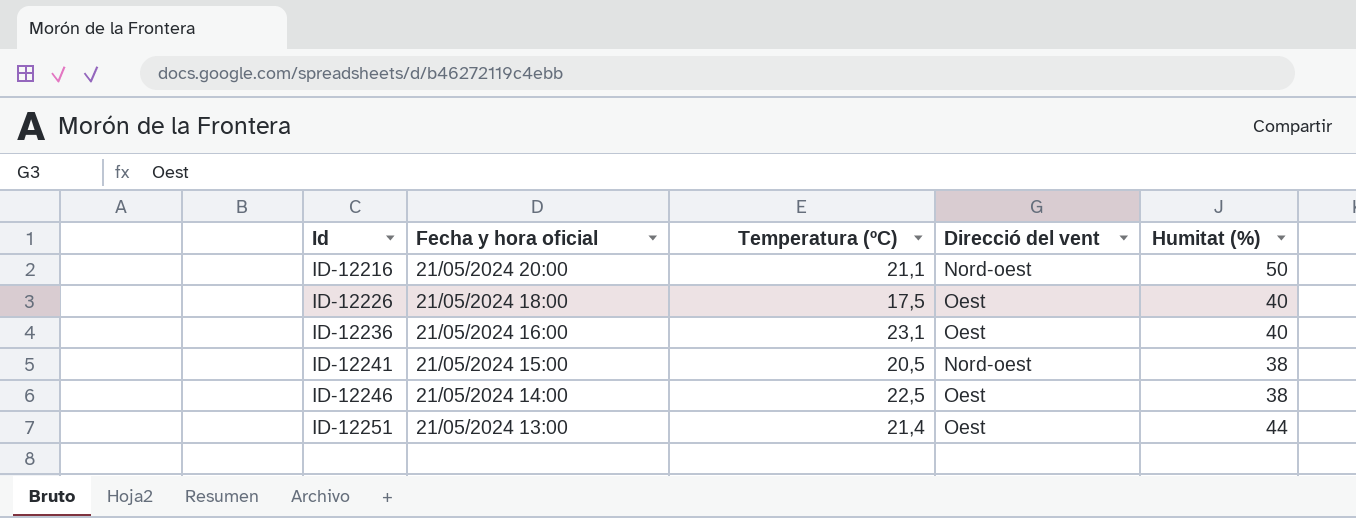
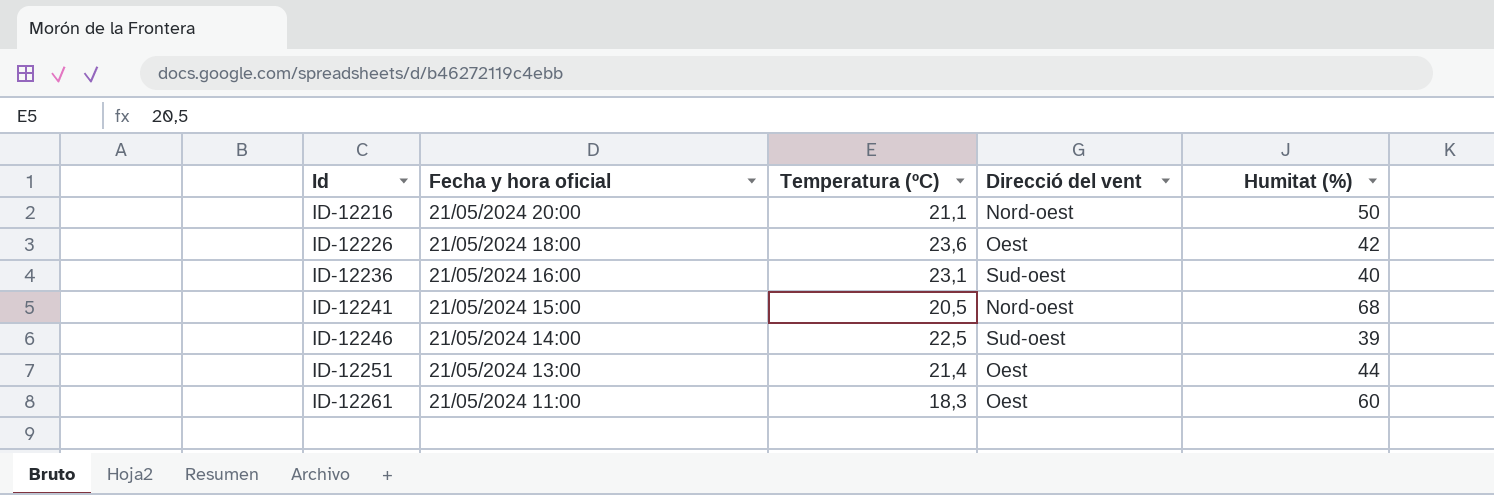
ID-12226 | Temperatura (ºC): 17,5 -> 23,6
ID-12226 | Humitat (%): 40 -> 42
ID-12236 | Direcció del vent: Oest -> Sud-oest
ID-12241 | Humitat (%): 38 -> 68
ID-12246 | Direcció del vent: Oest -> Sud-oest
ID-12246 | Humitat (%): 38 -> 39
row ID-12261: none -> 21/05/2024 11:00 | 18,3 | Oest | 60

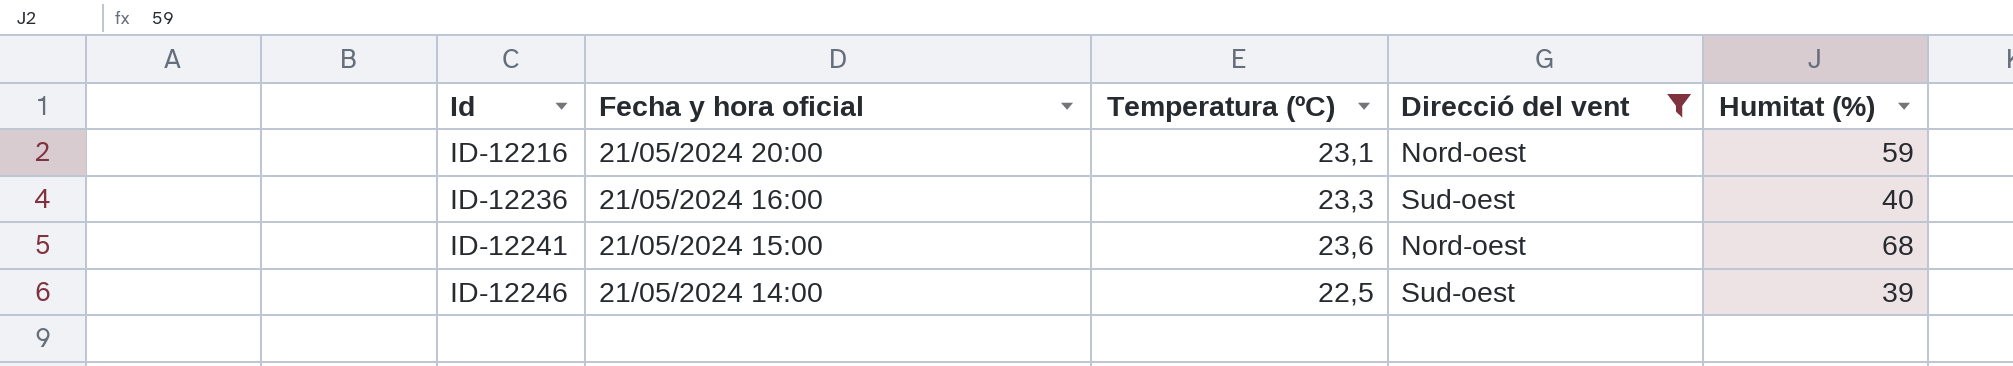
filter: none -> Direcció del vent != Oest
ID-12216 | Temperatura (ºC): 21,1 -> 23,1
ID-12216 | Humitat (%): 50 -> 59
ID-12236 | Temperatura (ºC): 23,1 -> 23,3
ID-12241 | Temperatura (ºC): 20,5 -> 23,6

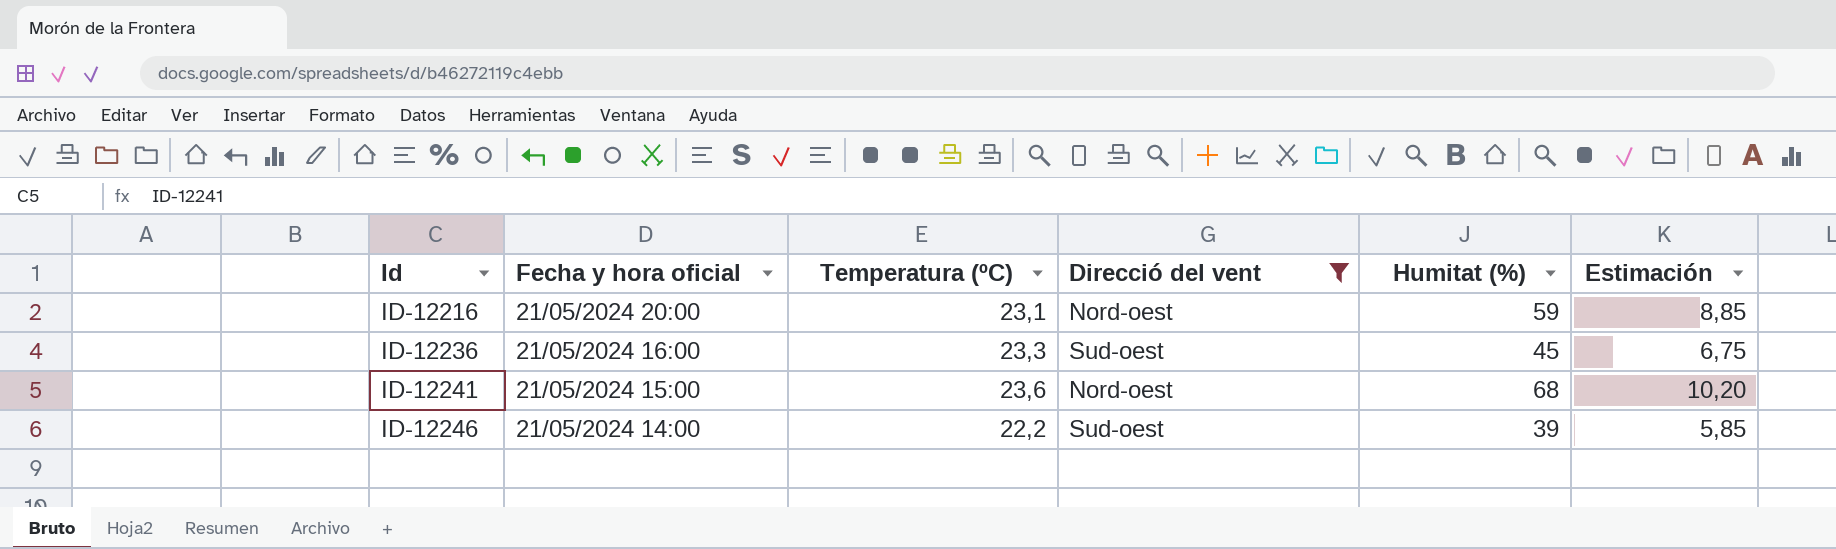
column Estimación | formula: none -> [Humitat (%)] * 0,15
ID-12236 | Humitat (%): 40 -> 45
ID-12246 | Temperatura (ºC): 22,5 -> 22,2

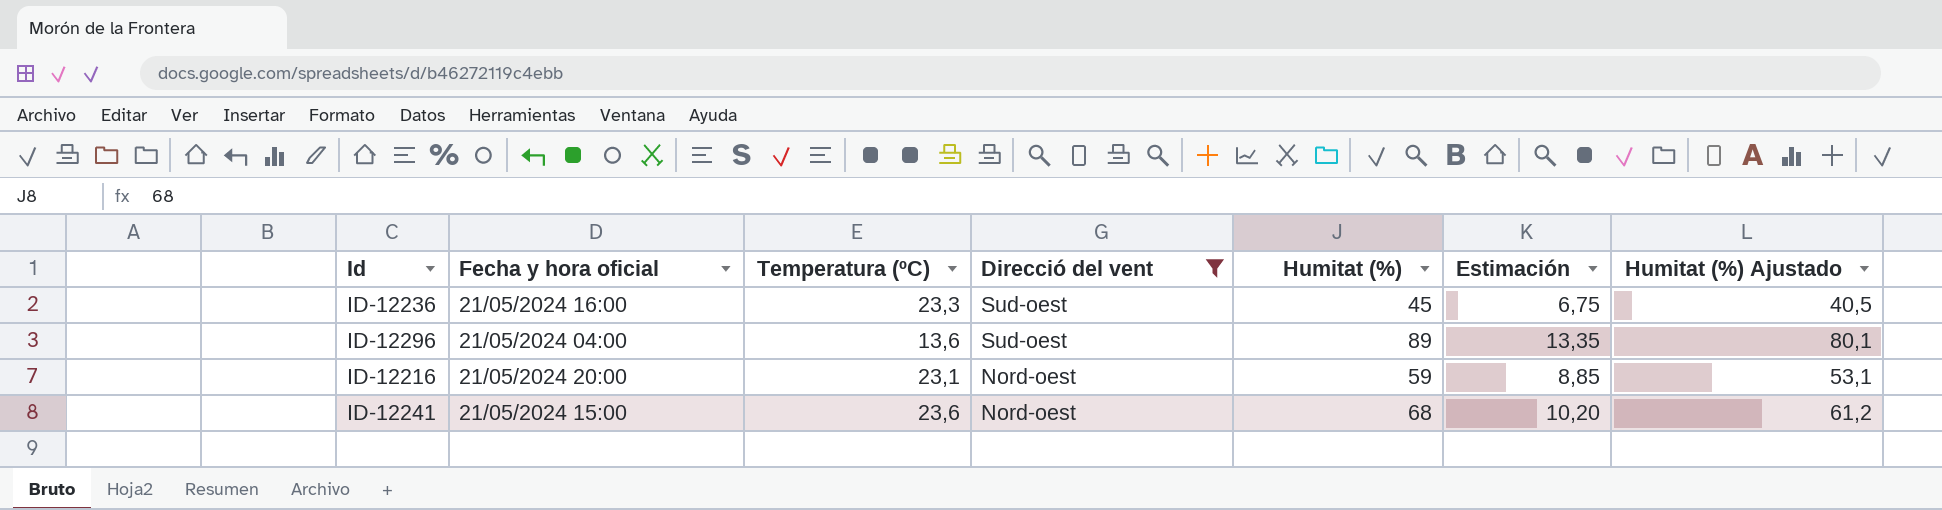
row order: Id ascending -> Direcció del vent descending
column Humitat (%) Ajustado | formula: none -> [Humitat (%)] * 0,9
row ID-12246: 21/05/2024 14:00 | 22,2 | Sud-oest | 39 | 5,85 -> none
row ID-12296: none -> 21/05/2024 04:00 | 13,6 | Sud-oest | 89 | 13,35 | 80,1

